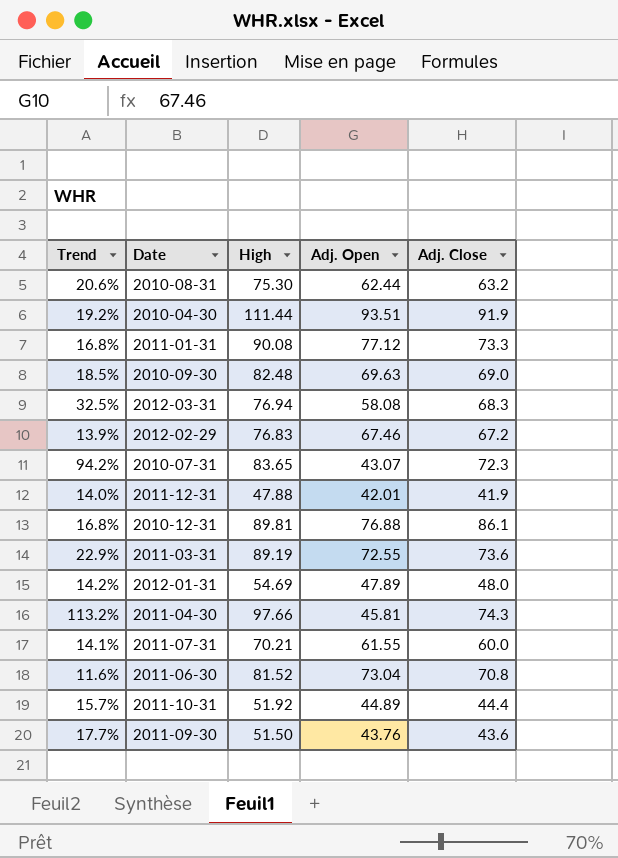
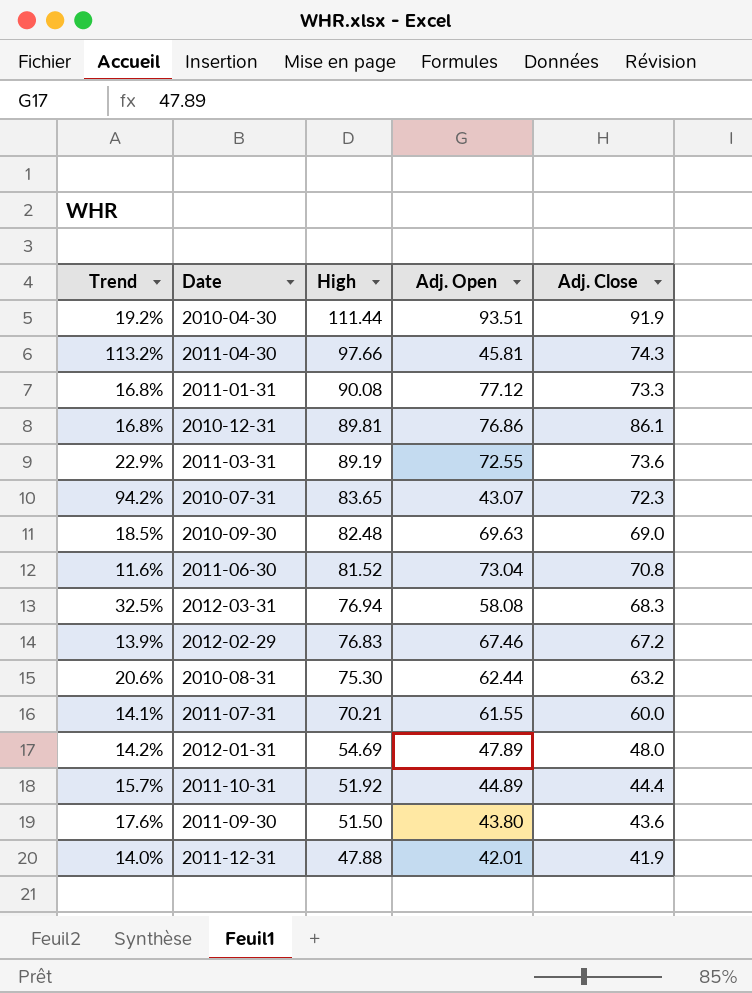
row order: none -> High descending
2010-12-31 | Adj. Open: 76.88 -> 76.86
2011-09-30 | Trend: 17.7% -> 17.6%
2011-09-30 | Adj. Open: 43.76 -> 43.80

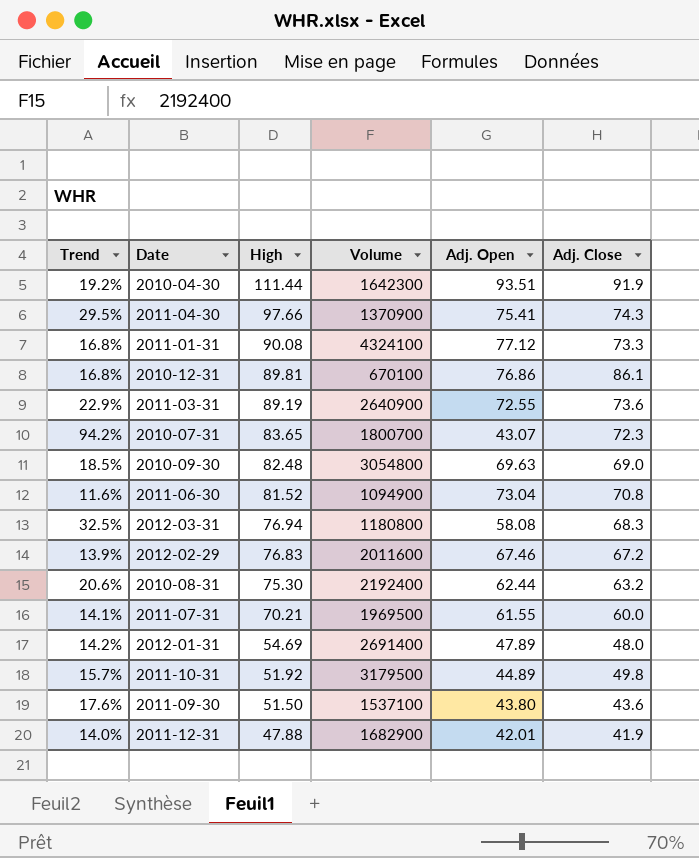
column Volume | position: none -> 4
2011-04-30 | Trend: 113.2% -> 29.5%
2011-04-30 | Adj. Open: 45.81 -> 75.41
2011-10-31 | Adj. Close: 44.4 -> 49.8

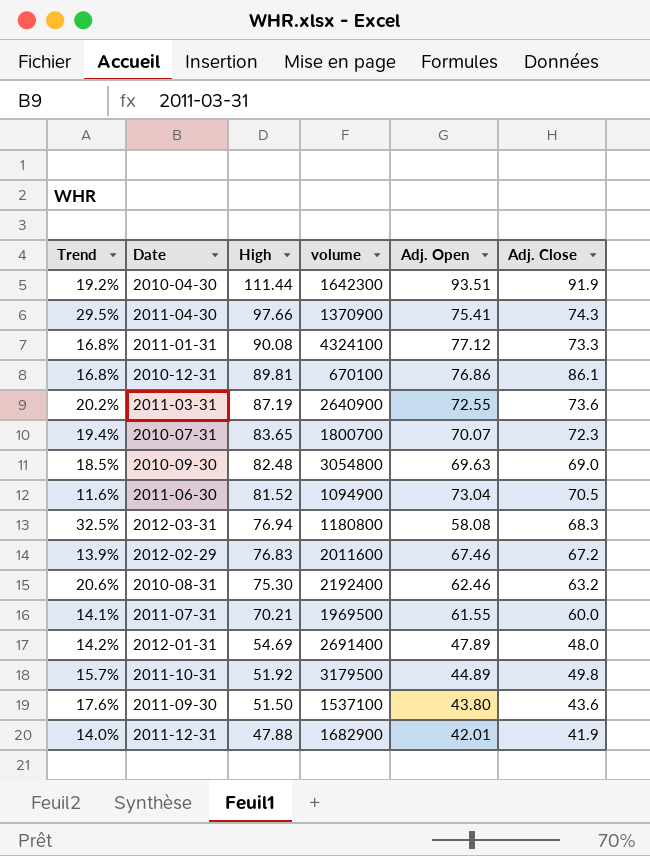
column name: Volume -> volume
2011-03-31 | Trend: 22.9% -> 20.2%
2011-03-31 | High: 89.19 -> 87.19
2010-07-31 | Trend: 94.2% -> 19.4%
2010-07-31 | Adj. Open: 43.07 -> 70.07
2011-06-30 | Adj. Close: 70.8 -> 70.5
2010-08-31 | Adj. Open: 62.44 -> 62.46

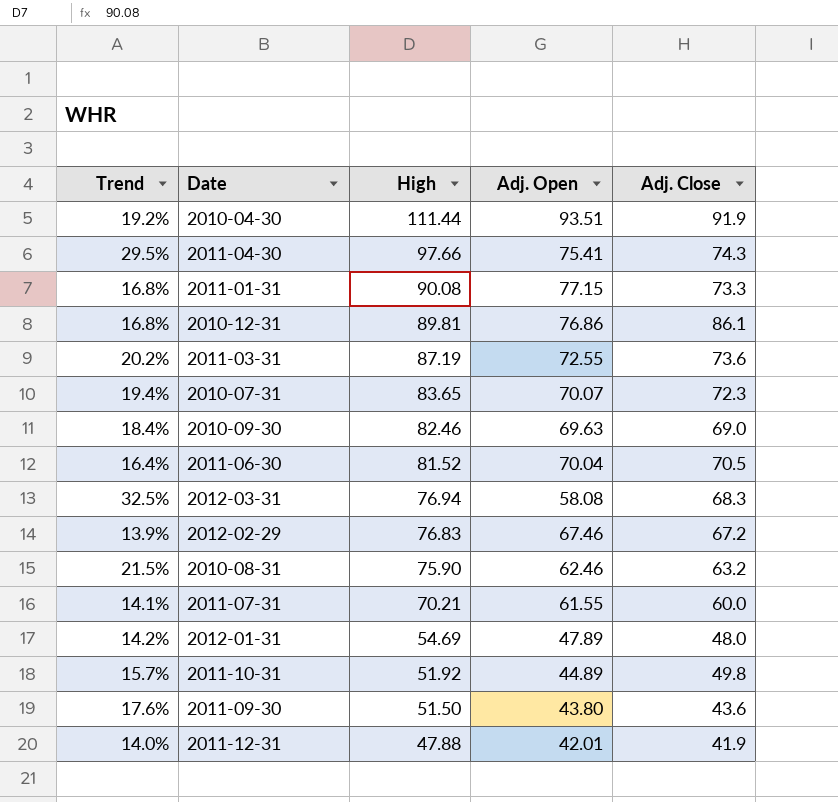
column volume | position: 4 -> none
2011-01-31 | Adj. Open: 77.12 -> 77.15
2010-09-30 | Trend: 18.5% -> 18.4%
2010-09-30 | High: 82.48 -> 82.46
2011-06-30 | Trend: 11.6% -> 16.4%
2011-06-30 | Adj. Open: 73.04 -> 70.04
2010-08-31 | Trend: 20.6% -> 21.5%
2010-08-31 | High: 75.30 -> 75.90

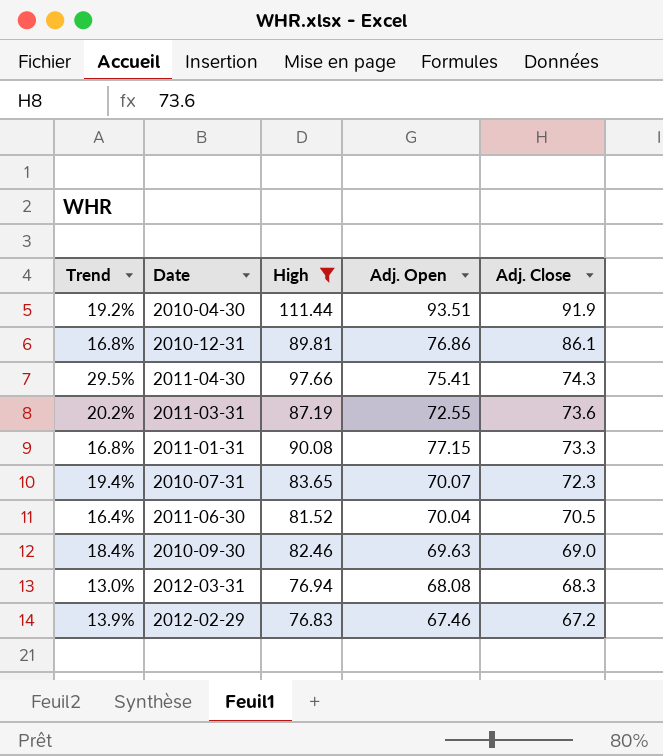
filter: none -> High >= 76.83
row order: High descending -> Adj. Close descending
2012-03-31 | Trend: 32.5% -> 13.0%
2012-03-31 | Adj. Open: 58.08 -> 68.08

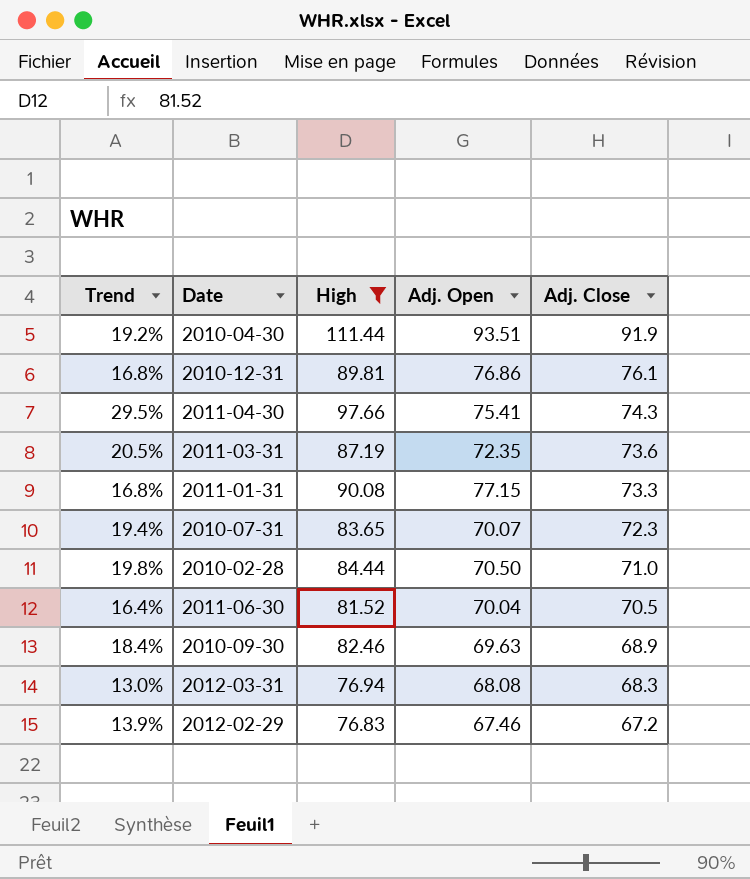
2010-12-31 | Adj. Close: 86.1 -> 76.1
2011-03-31 | Trend: 20.2% -> 20.5%
2011-03-31 | Adj. Open: 72.55 -> 72.35
row 2010-02-28: none -> 19.8% | 84.44 | 70.50 | 71.0
2010-09-30 | Adj. Close: 69.0 -> 68.9

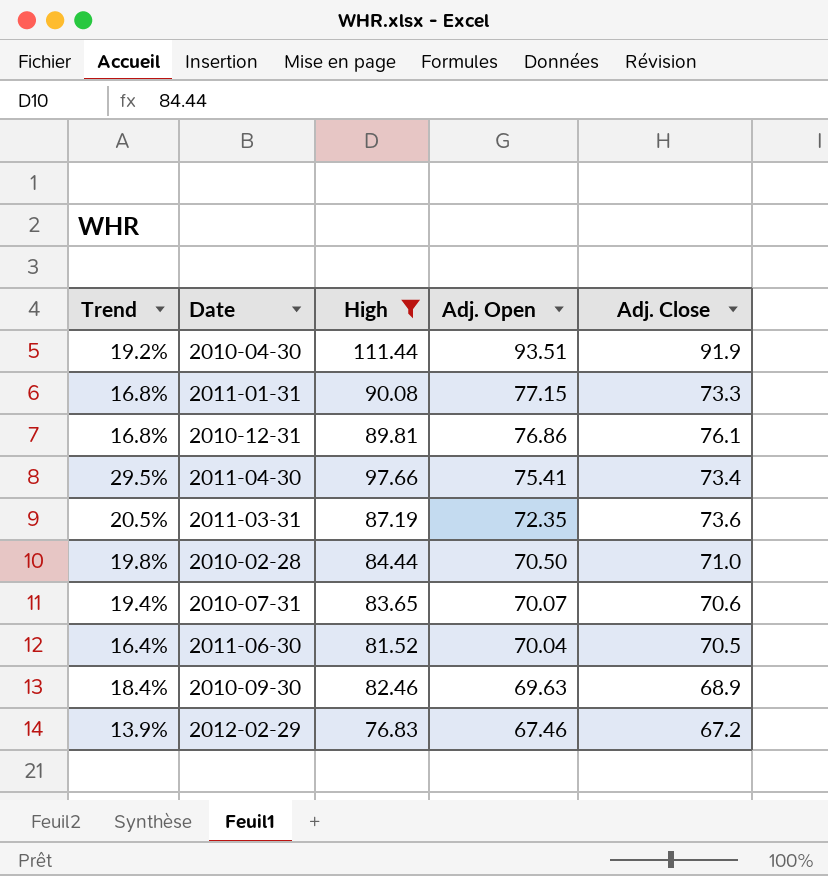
row order: Adj. Close descending -> Adj. Open descending
row 2012-03-31: 13.0% | 76.94 | 68.08 | 68.3 -> none
2011-04-30 | Adj. Close: 74.3 -> 73.4
2010-07-31 | Adj. Close: 72.3 -> 70.6

